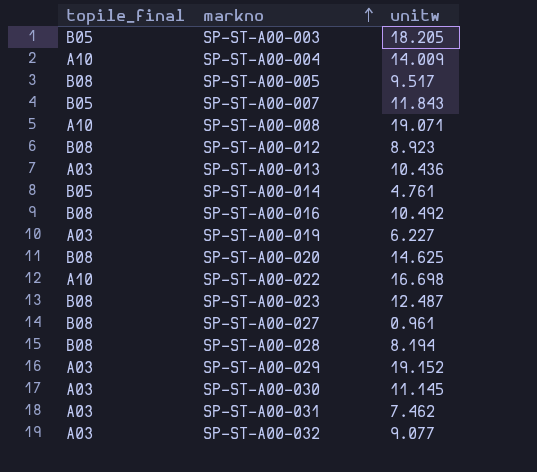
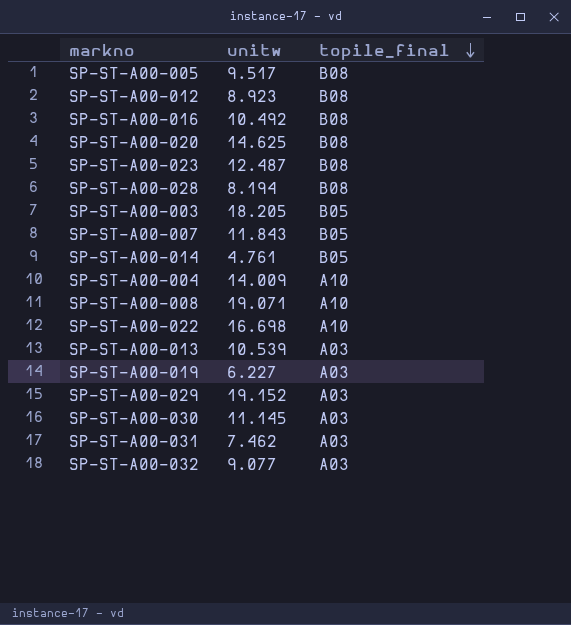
row order: markno ascending -> topile_final descending
column topile_final | position: 1 -> 3
row SP-ST-A00-027: B08 | 0.961 -> none
SP-ST-A00-013 | unitw: 10.436 -> 10.539

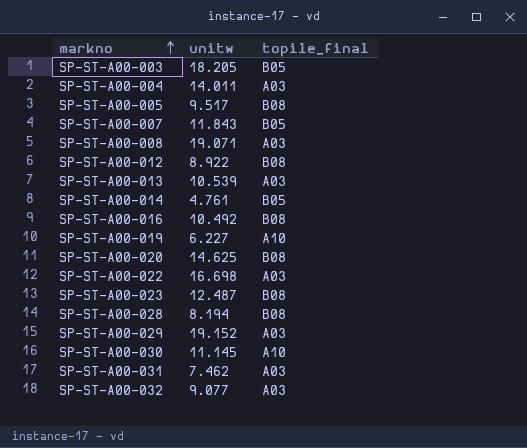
row order: topile_final descending -> markno ascending
SP-ST-A00-004 | unitw: 14.009 -> 14.011
SP-ST-A00-004 | topile_final: A10 -> A03
SP-ST-A00-008 | topile_final: A10 -> A03
SP-ST-A00-012 | unitw: 8.923 -> 8.922
SP-ST-A00-019 | topile_final: A03 -> A10
SP-ST-A00-022 | topile_final: A10 -> A03
SP-ST-A00-030 | topile_final: A03 -> A10

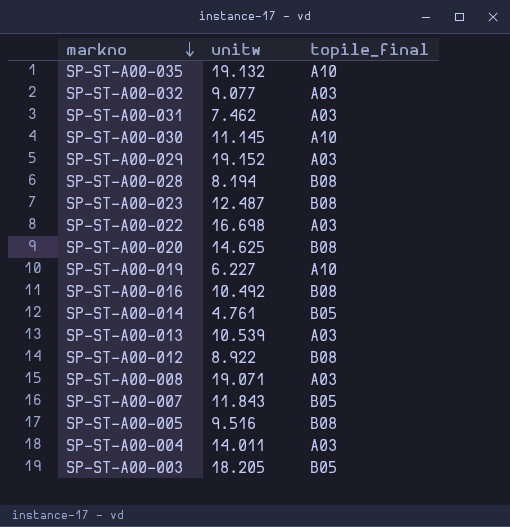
row order: markno ascending -> markno descending
row SP-ST-A00-035: none -> 19.132 | A10
SP-ST-A00-005 | unitw: 9.517 -> 9.516

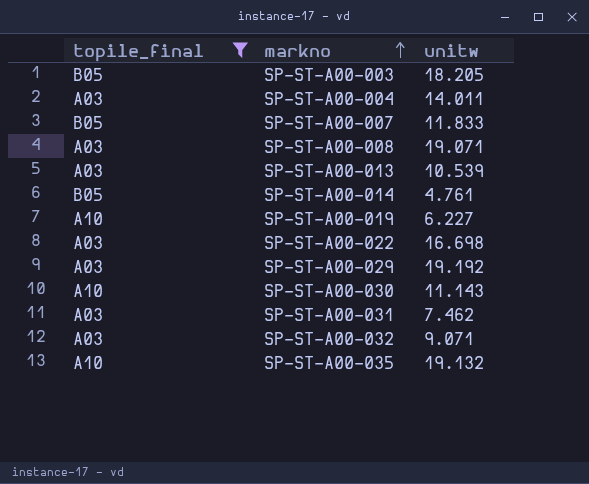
filter: none -> topile_final != B08
row order: markno descending -> markno ascending
column topile_final | position: 3 -> 1
SP-ST-A00-007 | unitw: 11.843 -> 11.833
SP-ST-A00-029 | unitw: 19.152 -> 19.192
SP-ST-A00-030 | unitw: 11.145 -> 11.143
SP-ST-A00-032 | unitw: 9.077 -> 9.071

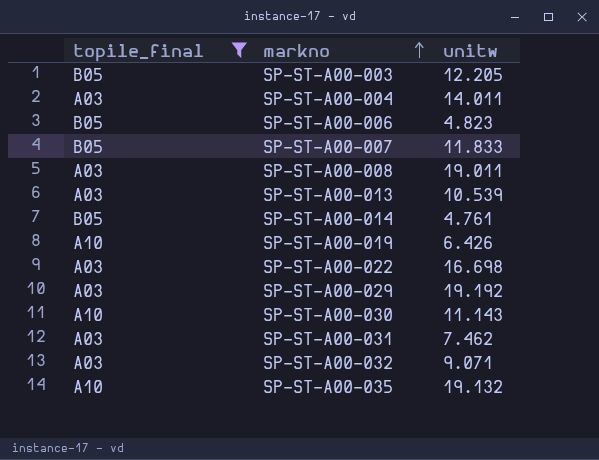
SP-ST-A00-003 | unitw: 18.205 -> 12.205
row SP-ST-A00-006: none -> B05 | 4.823
SP-ST-A00-008 | unitw: 19.071 -> 19.011
SP-ST-A00-019 | unitw: 6.227 -> 6.426

